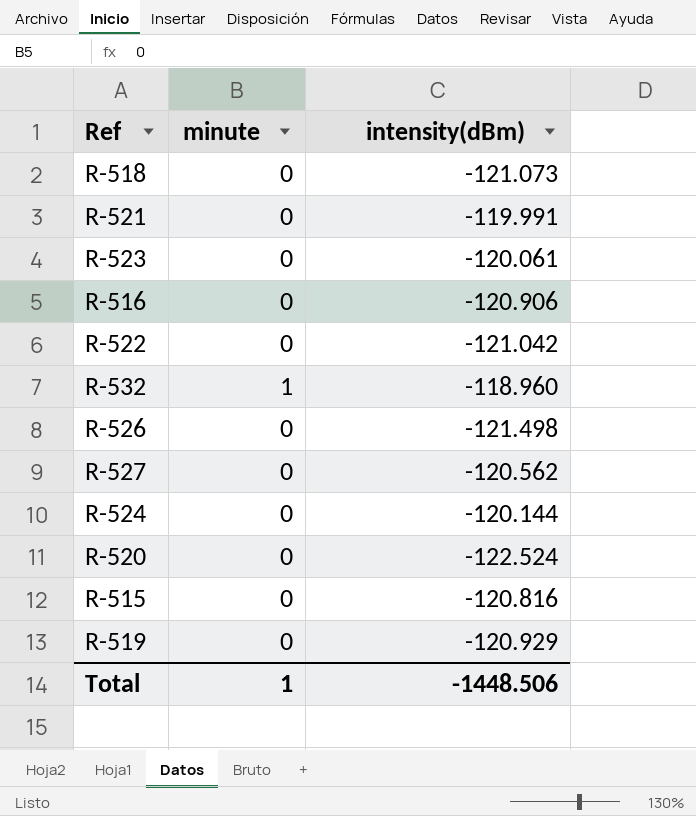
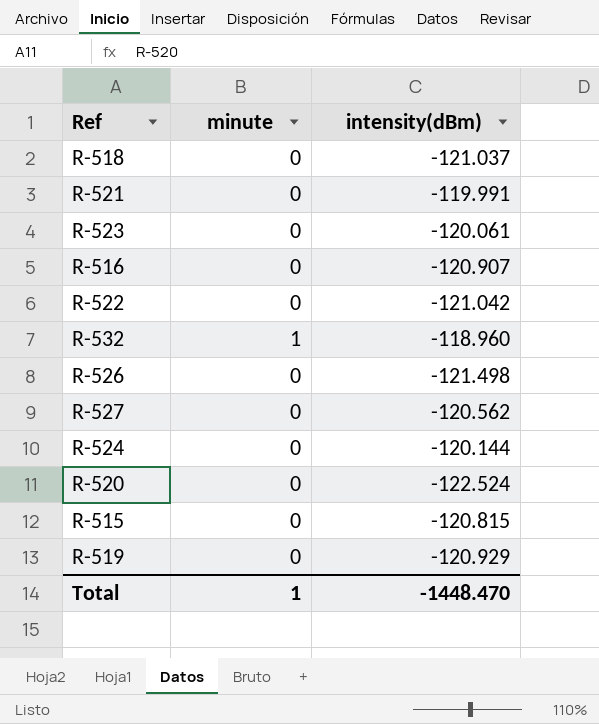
R-518 | intensity(dBm): -121.073 -> -121.037
R-516 | intensity(dBm): -120.906 -> -120.907
R-515 | intensity(dBm): -120.816 -> -120.815
Total | intensity(dBm): -1448.506 -> -1448.470

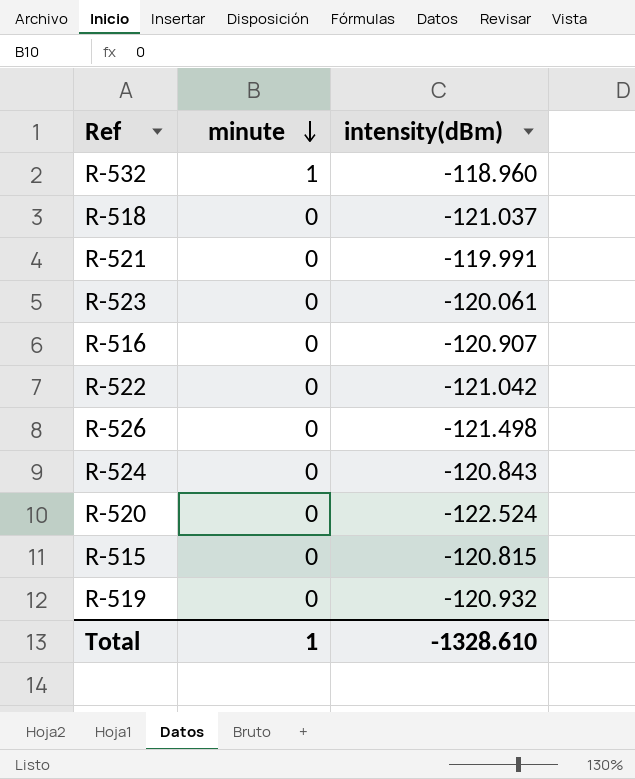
row order: none -> minute descending
row R-527: 0 | -120.562 -> none
R-524 | intensity(dBm): -120.144 -> -120.843
R-519 | intensity(dBm): -120.929 -> -120.932
Total | intensity(dBm): -1448.470 -> -1328.610

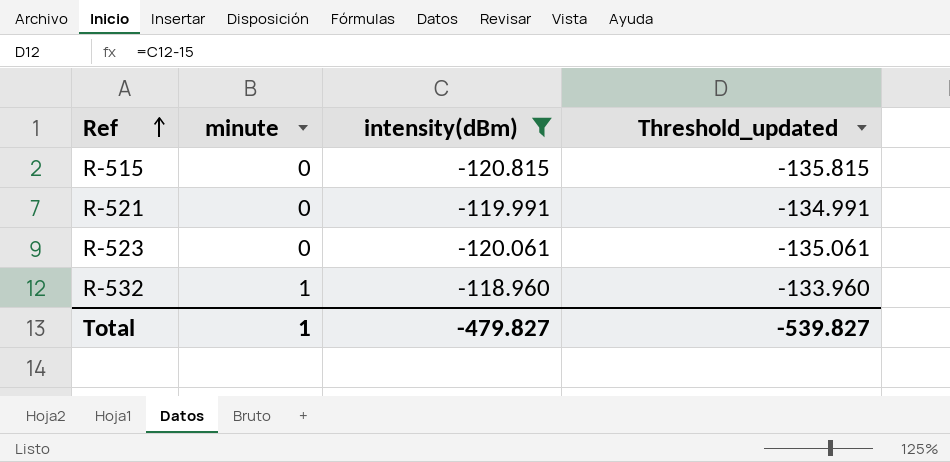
filter: none -> intensity(dBm) >= -120.815
row order: minute descending -> Ref ascending
column Threshold_updated | formula: none -> [intensity(dBm)] - 15
Total | intensity(dBm): -1328.610 -> -479.827

